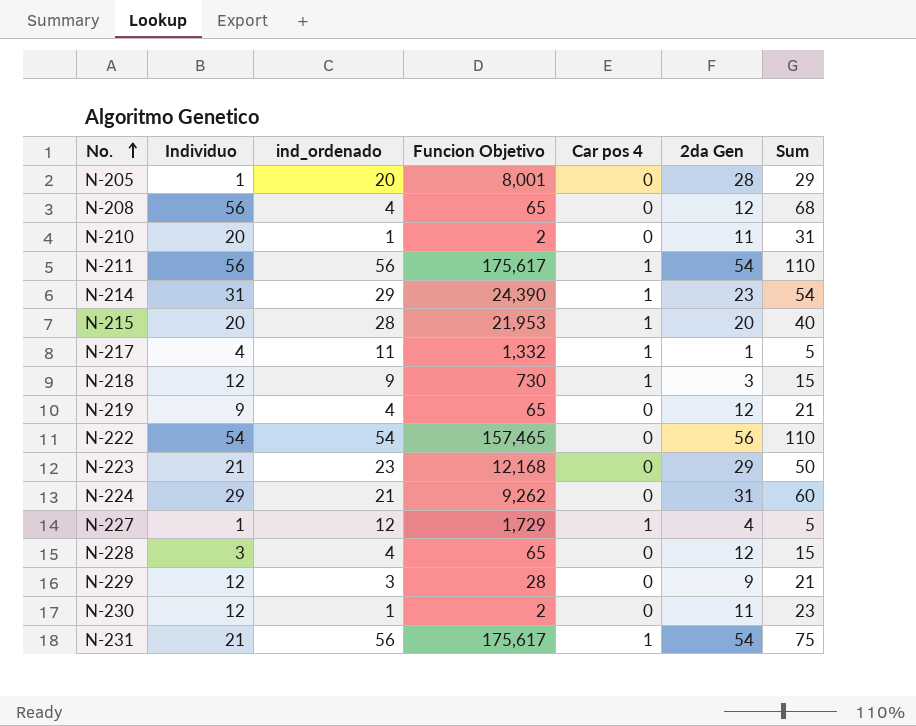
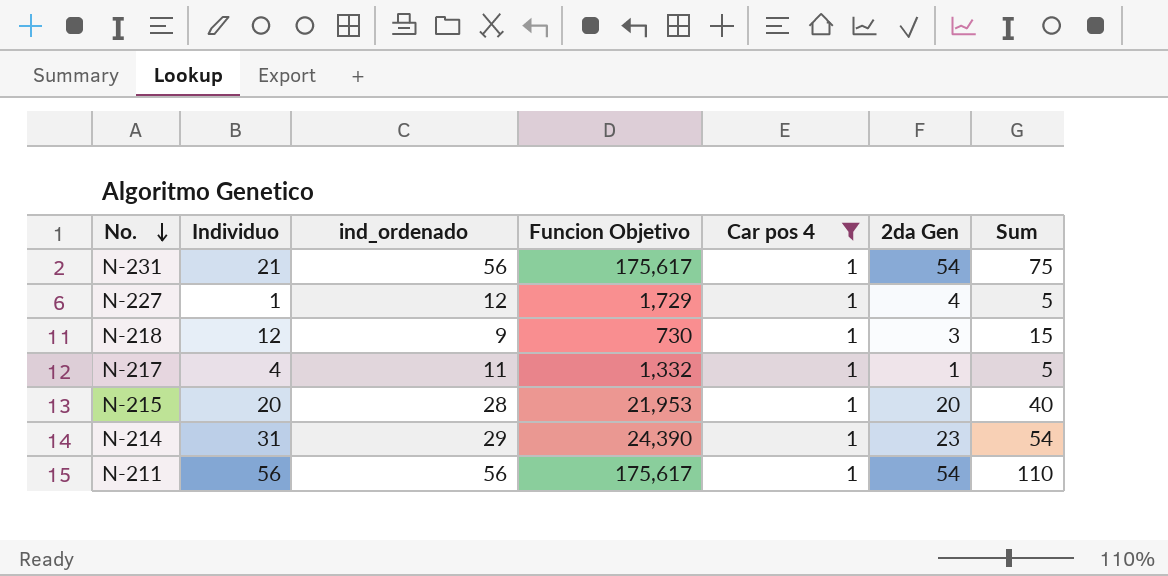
filter: none -> Car pos 4 = 1
row order: No. ascending -> No. descending

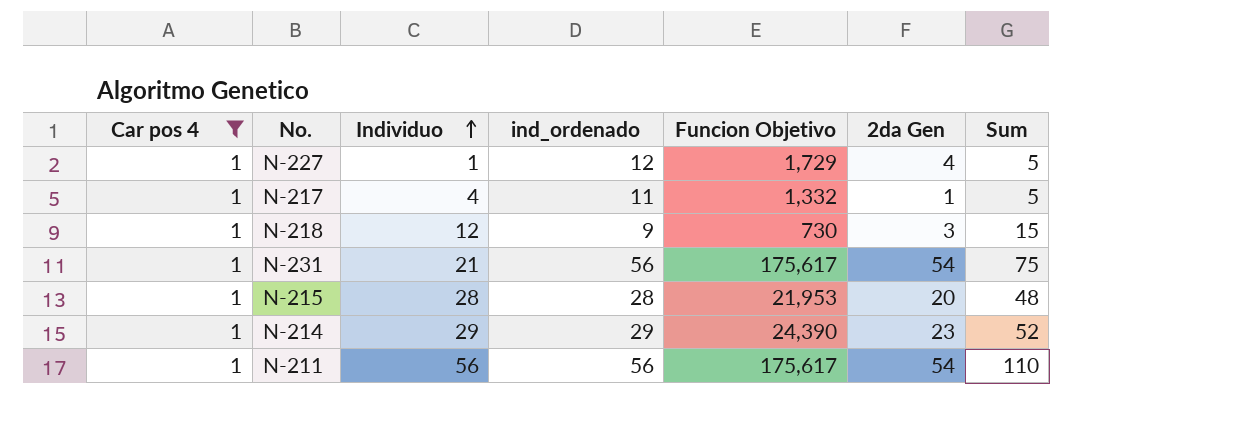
row order: No. descending -> Individuo ascending
column Car pos 4 | position: 5 -> 1
N-215 | Individuo: 20 -> 28
N-215 | Sum: 40 -> 48
N-214 | Individuo: 31 -> 29
N-214 | Sum: 54 -> 52

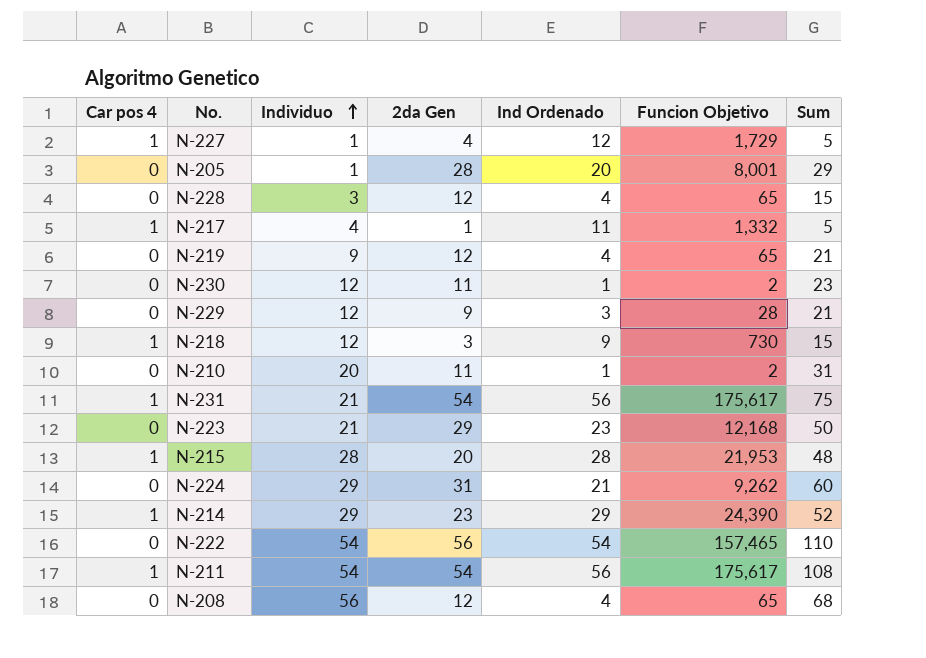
filter: Car pos 4 = 1 -> none
column 2da Gen | position: 6 -> 4
column name: ind_ordenado -> Ind Ordenado
N-211 | Individuo: 56 -> 54
N-211 | Sum: 110 -> 108

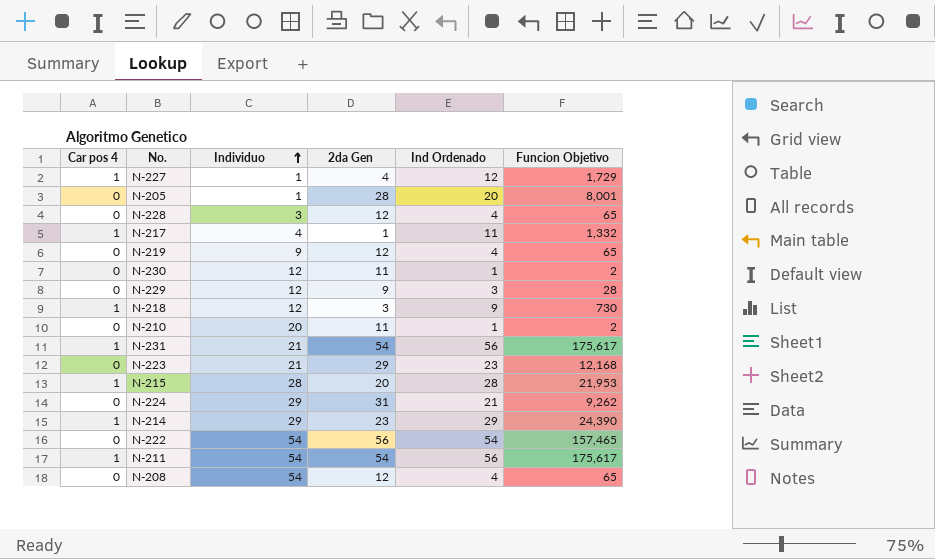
column Sum | formula: [Individuo] + [2da Gen] -> none
N-208 | Individuo: 56 -> 54

